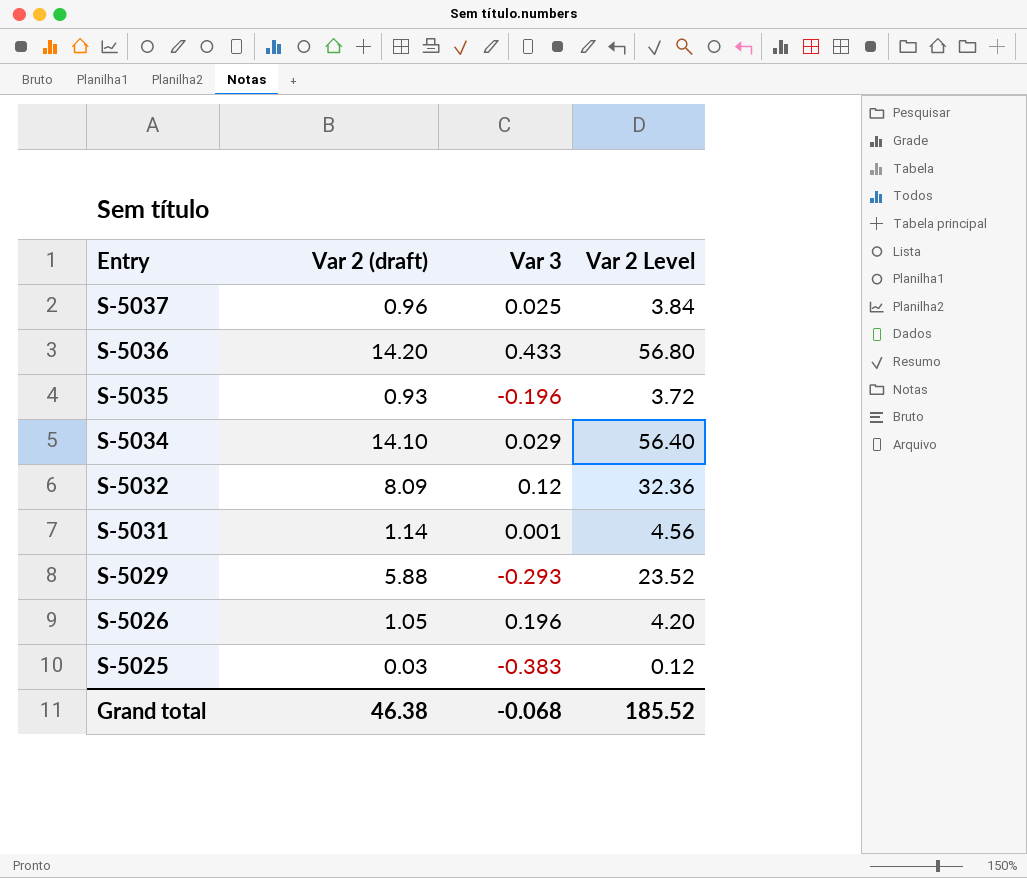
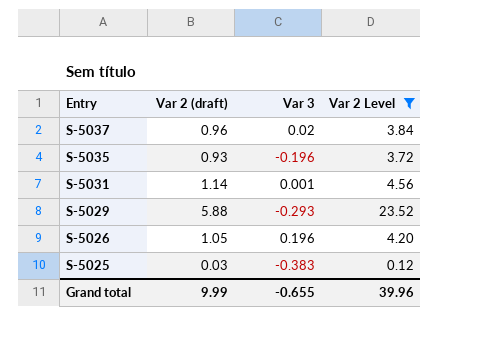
filter: none -> Var 2 Level <= 23.52
S-5037 | Var 3: 0.025 -> 0.02
Grand total | Var 2 (draft): 46.38 -> 9.99
Grand total | Var 3: -0.068 -> -0.655
Grand total | Var 2 Level: 185.52 -> 39.96

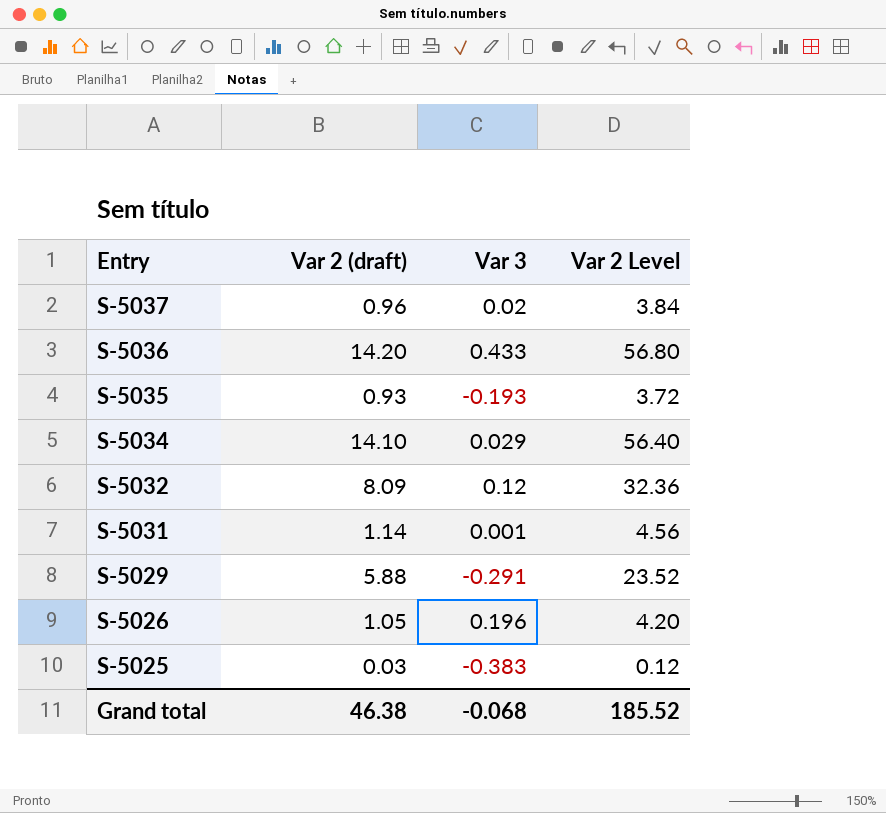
filter: Var 2 Level <= 23.52 -> none
S-5035 | Var 3: -0.196 -> -0.193
S-5029 | Var 3: -0.293 -> -0.291
Grand total | Var 2 (draft): 9.99 -> 46.38
Grand total | Var 3: -0.655 -> -0.068
Grand total | Var 2 Level: 39.96 -> 185.52

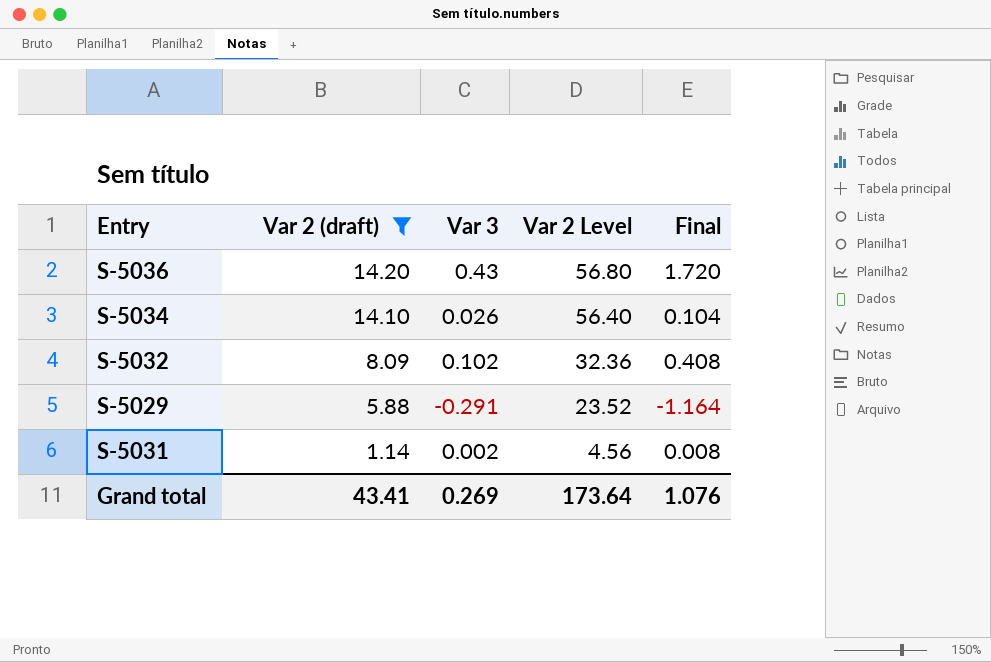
filter: none -> Var 2 (draft) >= 1.14
row order: Entry descending -> Var 2 (draft) descending
column Final | formula: none -> [Var 3] * 4
S-5036 | Var 3: 0.433 -> 0.43
S-5034 | Var 3: 0.029 -> 0.026
S-5032 | Var 3: 0.12 -> 0.102
S-5031 | Var 3: 0.001 -> 0.002
Grand total | Var 2 (draft): 46.38 -> 43.41
Grand total | Var 3: -0.068 -> 0.269
Grand total | Var 2 Level: 185.52 -> 173.64

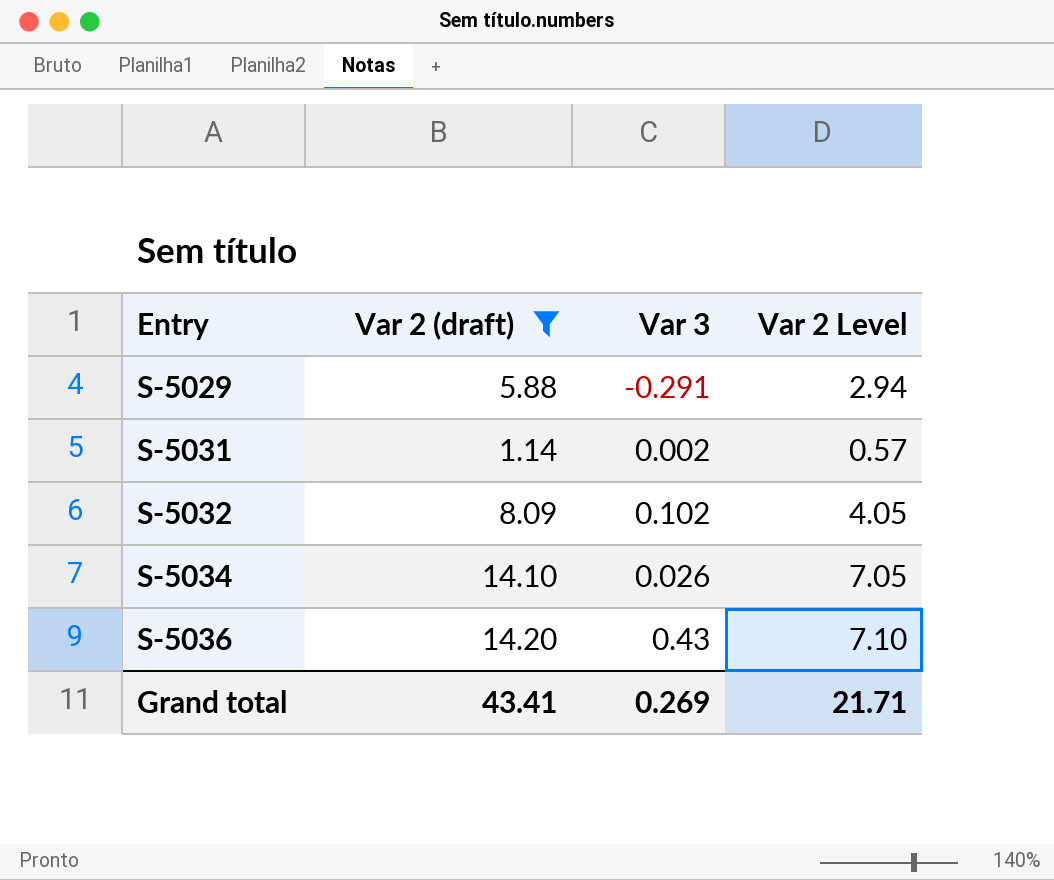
row order: Var 2 (draft) descending -> Entry ascending
column Final | formula: [Var 3] * 4 -> none
column Var 2 Level | formula: [Var 2 (draft)] * 4 -> [Var 2 (draft)] * 0.5
Grand total | Var 2 Level: 173.64 -> 21.71

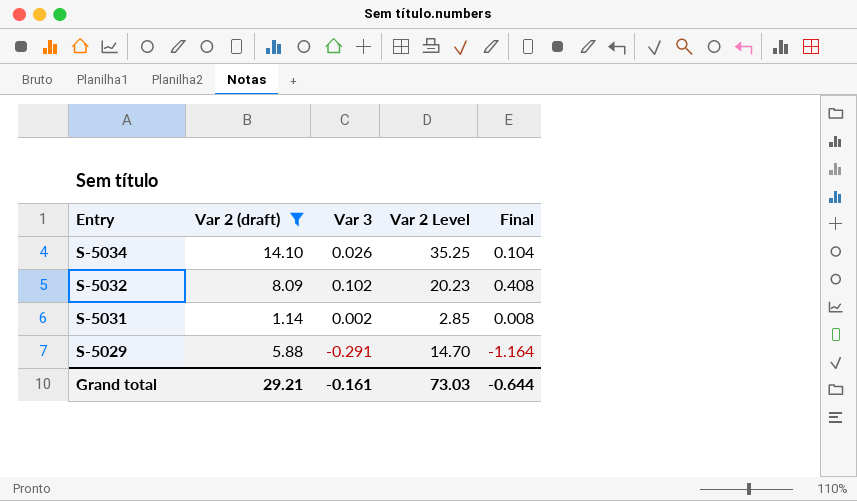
row order: Entry ascending -> Entry descending
column Var 2 Level | formula: [Var 2 (draft)] * 0.5 -> [Var 2 (draft)] * 2.5
column Final | formula: none -> [Var 3] * 4
row S-5036: 14.20 | 0.43 | 7.10 -> none
Grand total | Var 2 (draft): 43.41 -> 29.21
Grand total | Var 3: 0.269 -> -0.161
Grand total | Var 2 Level: 21.71 -> 73.03

